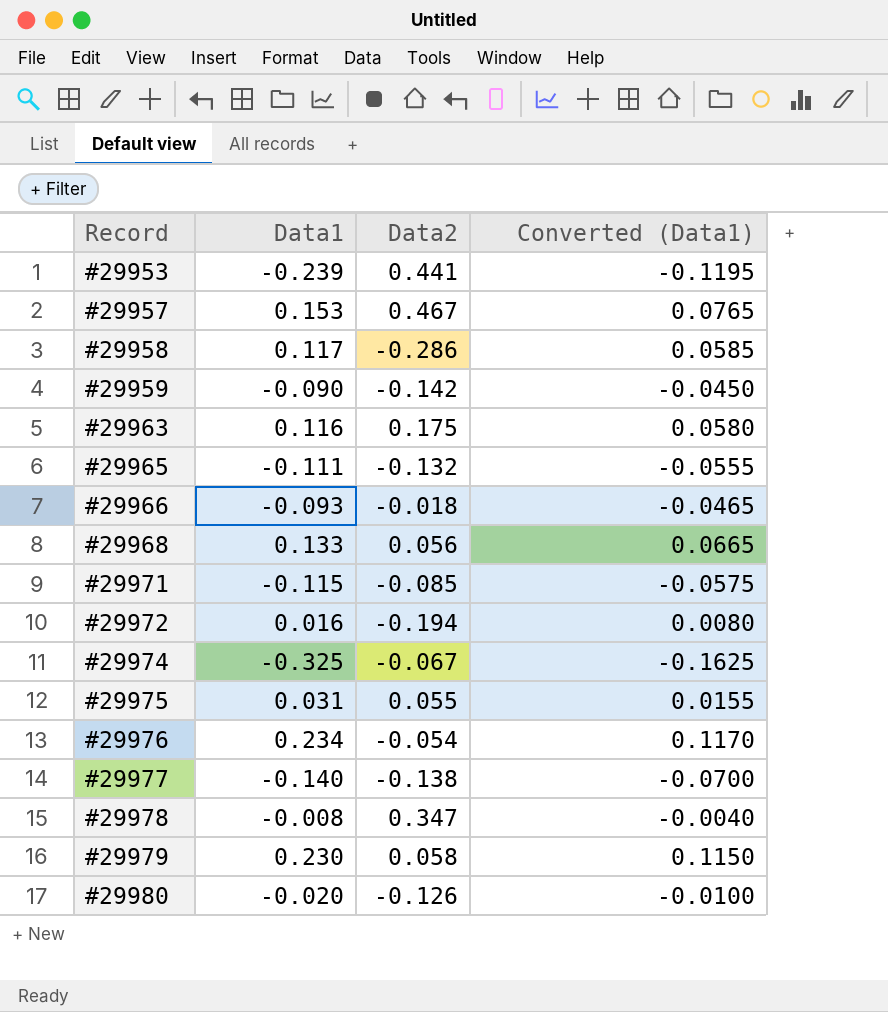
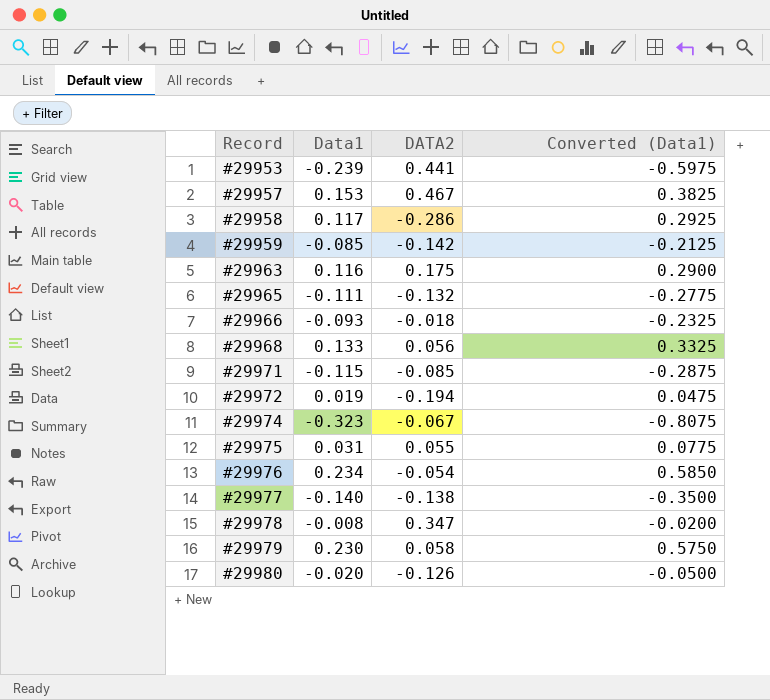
column name: Data2 -> DATA2
column Converted (Data1) | formula: [Data1] * 0.5 -> [Data1] * 2.5
#29959 | Data1: -0.090 -> -0.085
#29972 | Data1: 0.016 -> 0.019
#29974 | Data1: -0.325 -> -0.323

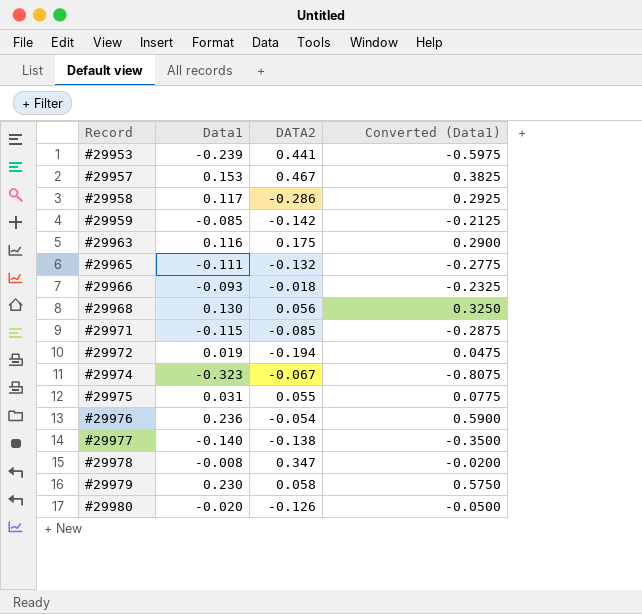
#29968 | Data1: 0.133 -> 0.130
#29968 | Converted (Data1): 0.3325 -> 0.3250
#29976 | Data1: 0.234 -> 0.236
#29976 | Converted (Data1): 0.5850 -> 0.5900

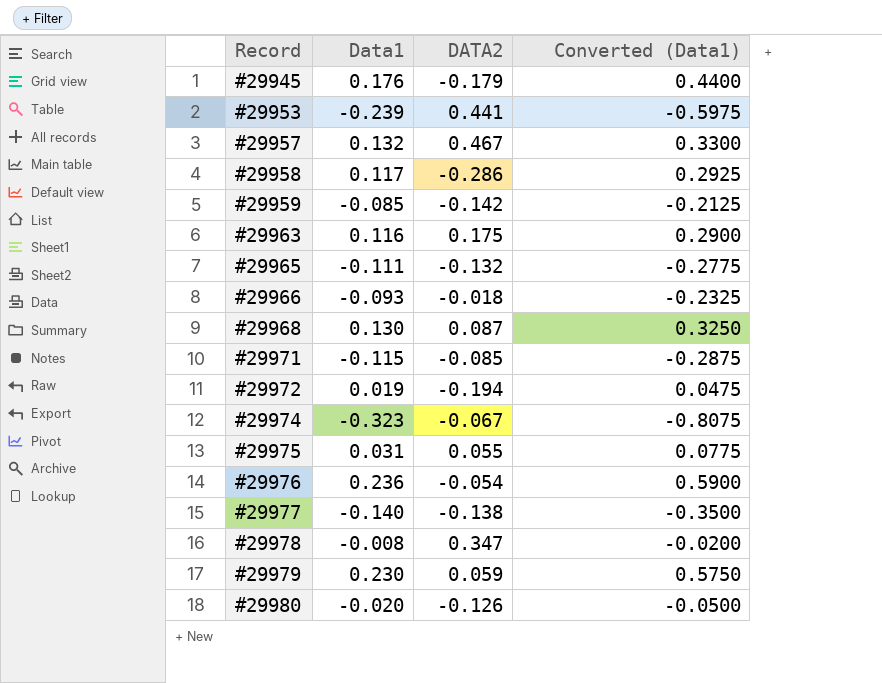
row #29945: none -> 0.176 | -0.179 | 0.4400
#29957 | Data1: 0.153 -> 0.132
#29957 | Converted (Data1): 0.3825 -> 0.3300
#29968 | DATA2: 0.056 -> 0.087
#29979 | DATA2: 0.058 -> 0.059

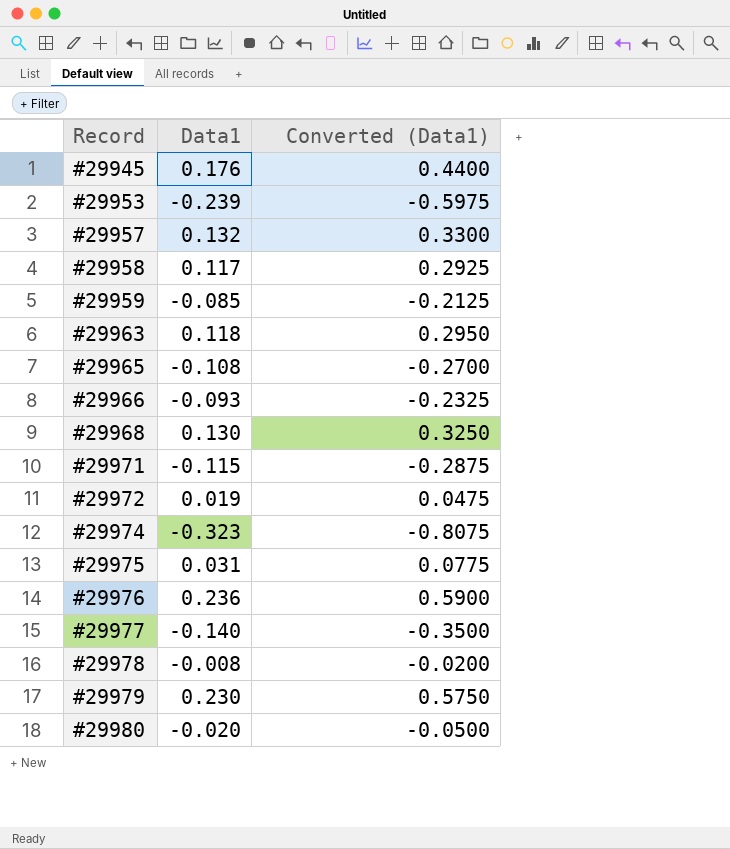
column DATA2 | position: 3 -> none
#29963 | Data1: 0.116 -> 0.118
#29963 | Converted (Data1): 0.2900 -> 0.2950
#29965 | Data1: -0.111 -> -0.108
#29965 | Converted (Data1): -0.2775 -> -0.2700

